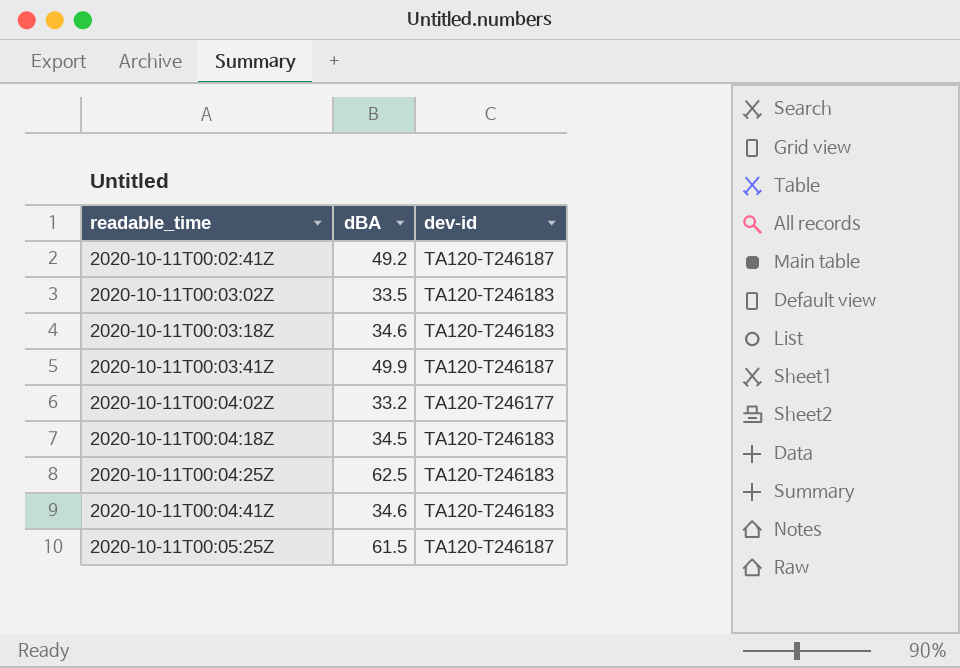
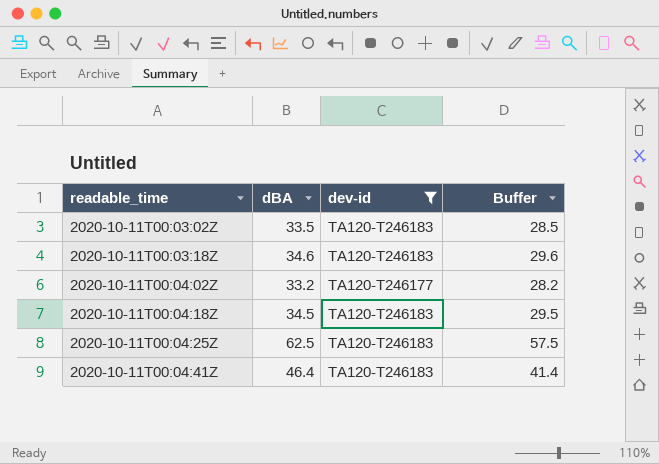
filter: none -> dev-id != TA120-T246187
column Buffer | formula: none -> [dBA] - 5
2020-10-11T00:04:41Z | dBA: 34.6 -> 46.4

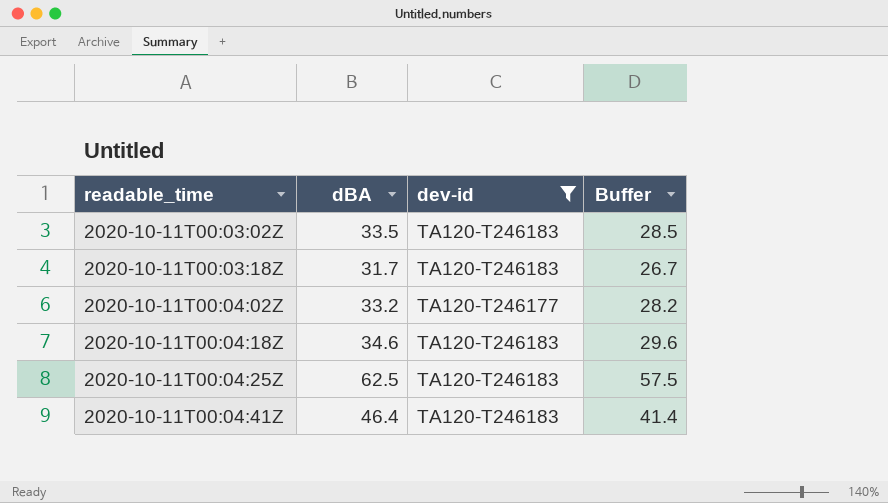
2020-10-11T00:03:18Z | dBA: 34.6 -> 31.7
2020-10-11T00:03:18Z | Buffer: 29.6 -> 26.7
2020-10-11T00:04:18Z | dBA: 34.5 -> 34.6
2020-10-11T00:04:18Z | Buffer: 29.5 -> 29.6

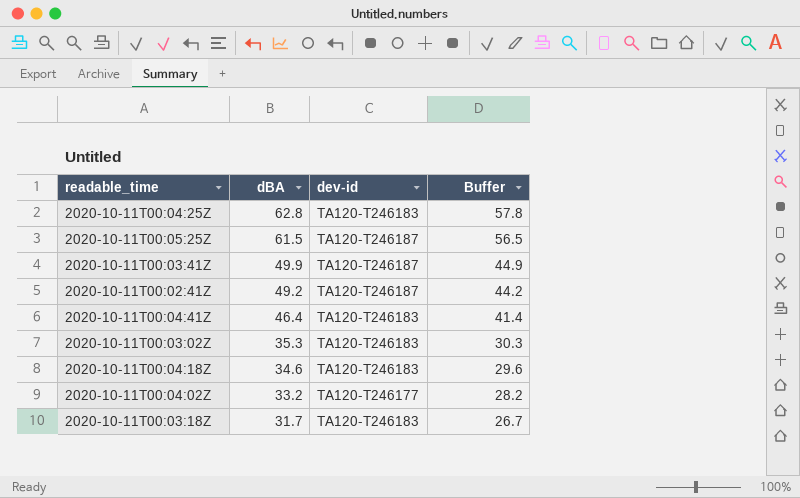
filter: dev-id != TA120-T246187 -> none
row order: readable_time ascending -> dBA descending
2020-10-11T00:04:25Z | dBA: 62.5 -> 62.8
2020-10-11T00:04:25Z | Buffer: 57.5 -> 57.8
2020-10-11T00:03:02Z | dBA: 33.5 -> 35.3
2020-10-11T00:03:02Z | Buffer: 28.5 -> 30.3

